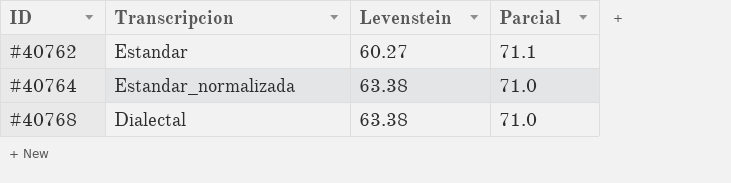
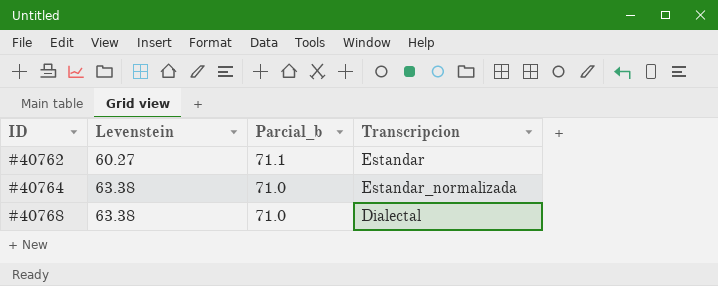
column name: Parcial -> Parcial_b
column Transcripcion | position: 2 -> 4

